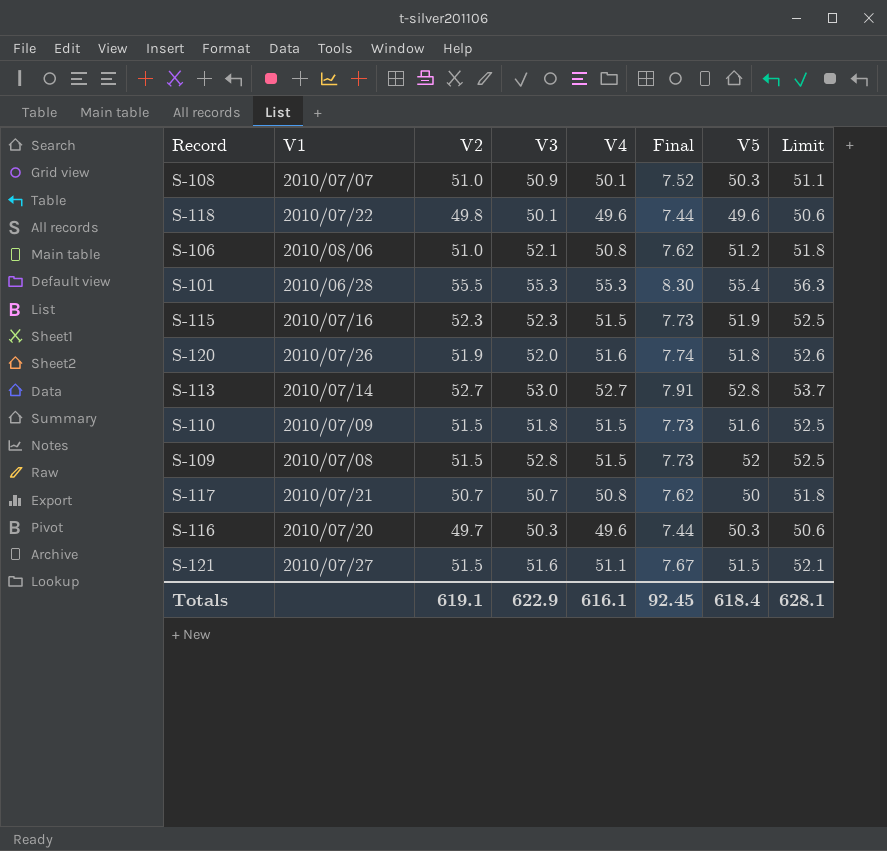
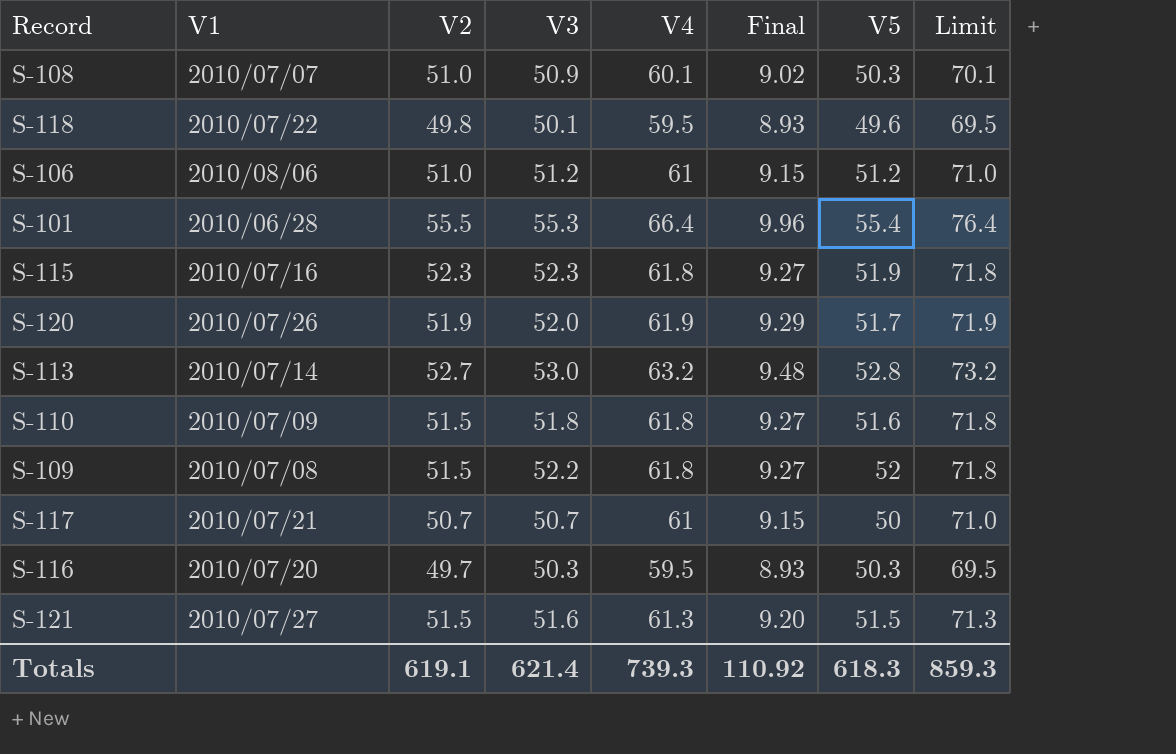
column Limit | formula: [V4] + 1 -> [V4] + 10
S-108 | V4: 50.1 -> 60.1
S-108 | Final: 7.52 -> 9.02
S-118 | V4: 49.6 -> 59.5
S-118 | Final: 7.44 -> 8.93
S-106 | V3: 52.1 -> 51.2
S-106 | V4: 50.8 -> 61
S-106 | Final: 7.62 -> 9.15
S-101 | V4: 55.3 -> 66.4
S-101 | Final: 8.30 -> 9.96
S-115 | V4: 51.5 -> 61.8
S-115 | Final: 7.73 -> 9.27
S-120 | V4: 51.6 -> 61.9
S-120 | Final: 7.74 -> 9.29
S-120 | V5: 51.8 -> 51.7
S-113 | V4: 52.7 -> 63.2
S-113 | Final: 7.91 -> 9.48
S-110 | V4: 51.5 -> 61.8
S-110 | Final: 7.73 -> 9.27
S-109 | V3: 52.8 -> 52.2
S-109 | V4: 51.5 -> 61.8
S-109 | Final: 7.73 -> 9.27
S-117 | V4: 50.8 -> 61
S-117 | Final: 7.62 -> 9.15
S-116 | V4: 49.6 -> 59.5
S-116 | Final: 7.44 -> 8.93
S-121 | V4: 51.1 -> 61.3
S-121 | Final: 7.67 -> 9.20
Totals | V3: 622.9 -> 621.4
Totals | V4: 616.1 -> 739.3
Totals | Final: 92.45 -> 110.92
Totals | V5: 618.4 -> 618.3
Totals | Limit: 628.1 -> 859.3

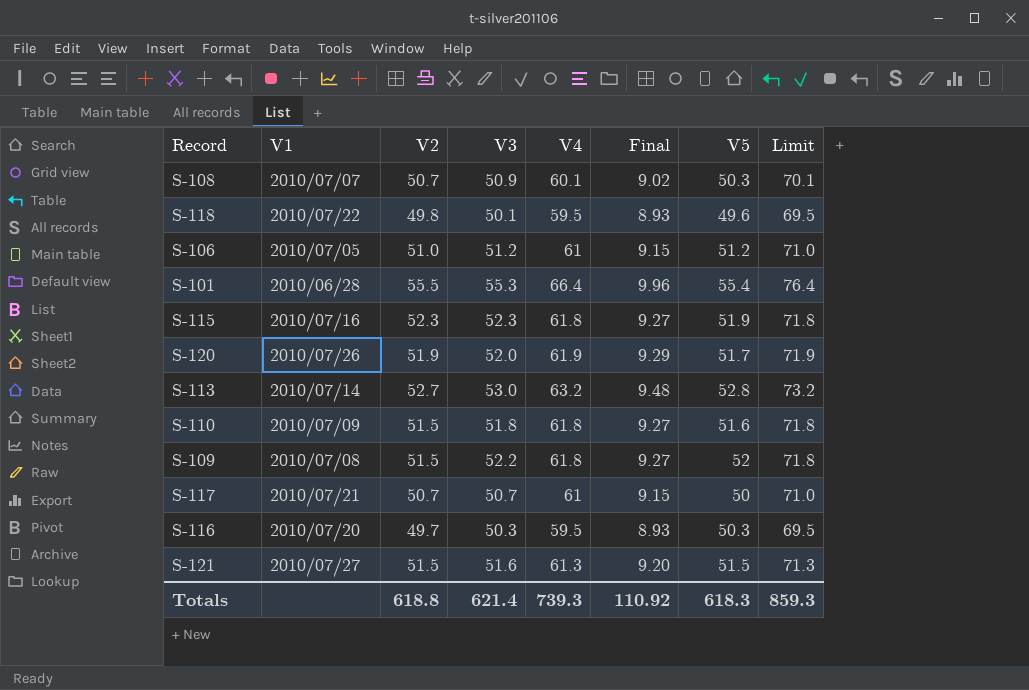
S-108 | V2: 51.0 -> 50.7
S-106 | V1: 2010/08/06 -> 2010/07/05
Totals | V2: 619.1 -> 618.8

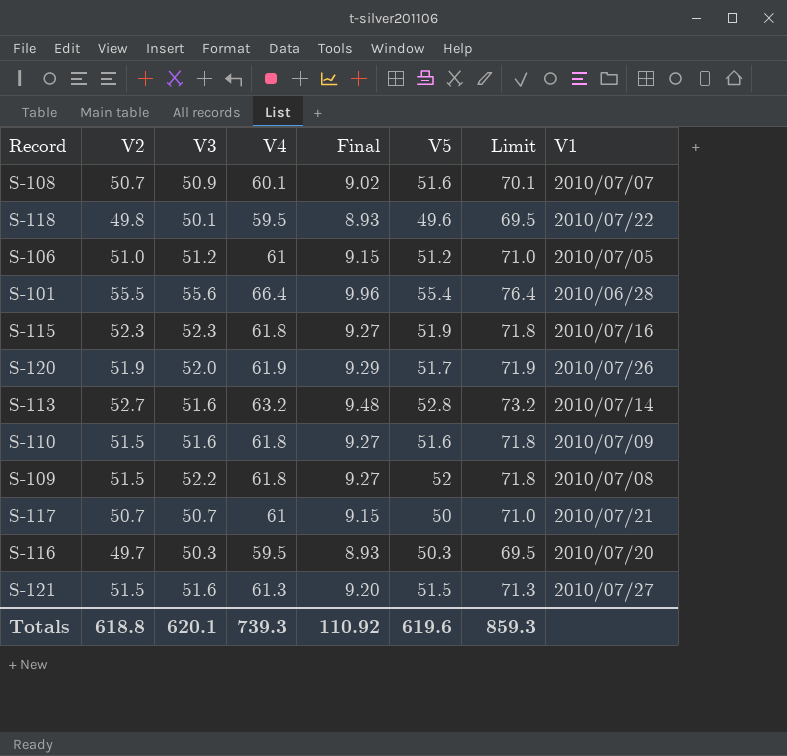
column V1 | position: 2 -> 8
S-108 | V5: 50.3 -> 51.6
S-101 | V3: 55.3 -> 55.6
S-113 | V3: 53.0 -> 51.6
S-110 | V3: 51.8 -> 51.6
Totals | V3: 621.4 -> 620.1
Totals | V5: 618.3 -> 619.6

